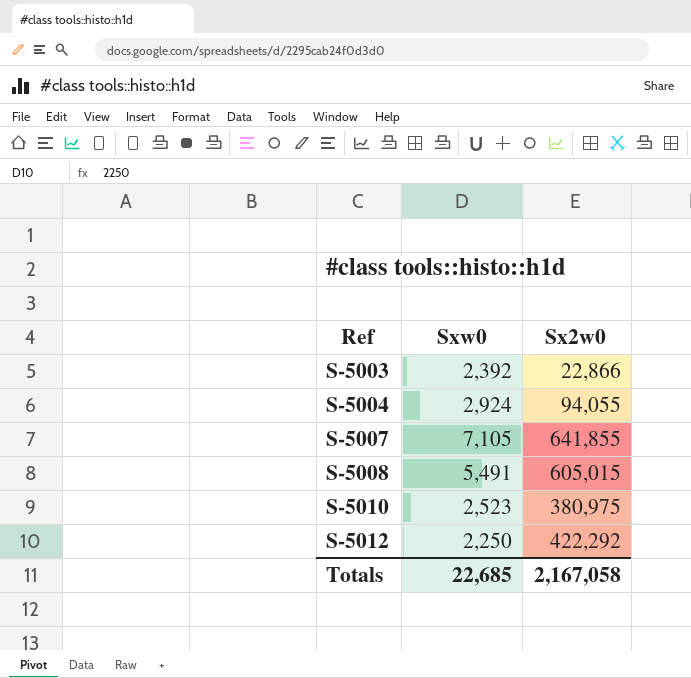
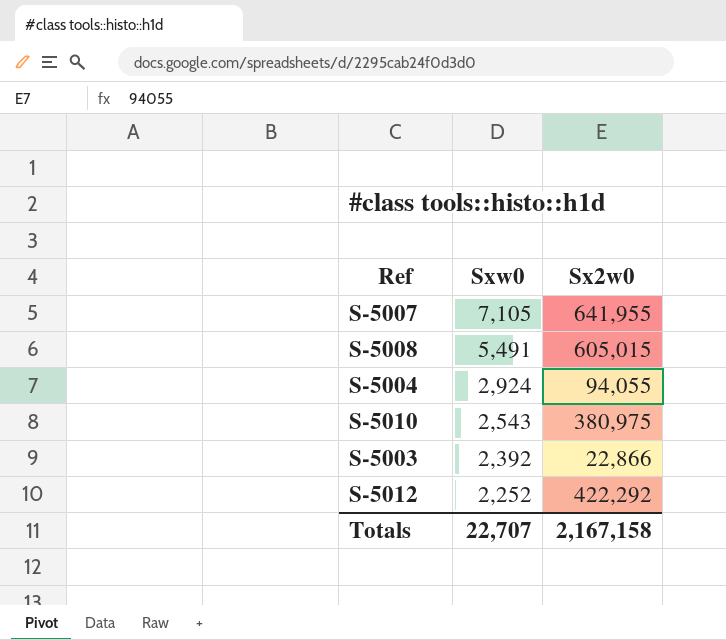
row order: Ref ascending -> Sxw0 descending
S-5007 | Sx2w0: 641,855 -> 641,955
S-5010 | Sxw0: 2,523 -> 2,543
S-5012 | Sxw0: 2,250 -> 2,252
Totals | Sxw0: 22,685 -> 22,707
Totals | Sx2w0: 2,167,058 -> 2,167,158

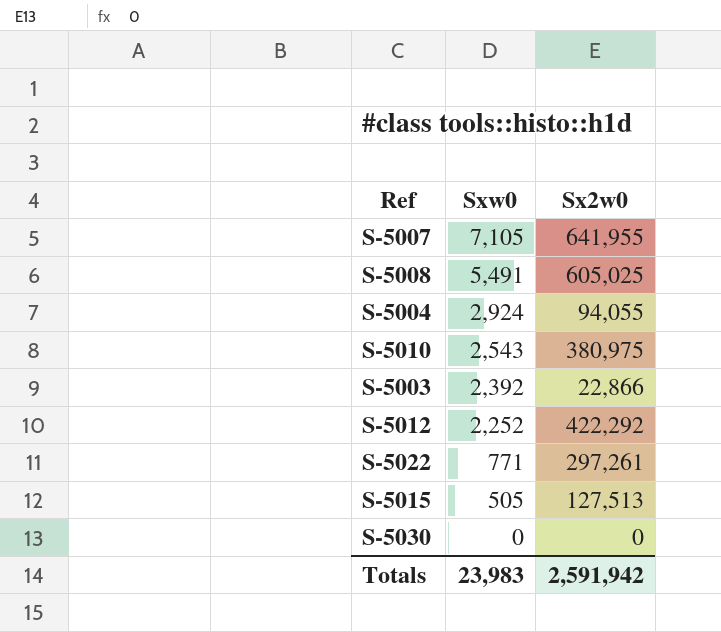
S-5008 | Sx2w0: 605,015 -> 605,025
row S-5022: none -> 771 | 297,261
row S-5015: none -> 505 | 127,513
row S-5030: none -> 0 | 0
Totals | Sxw0: 22,707 -> 23,983
Totals | Sx2w0: 2,167,158 -> 2,591,942

